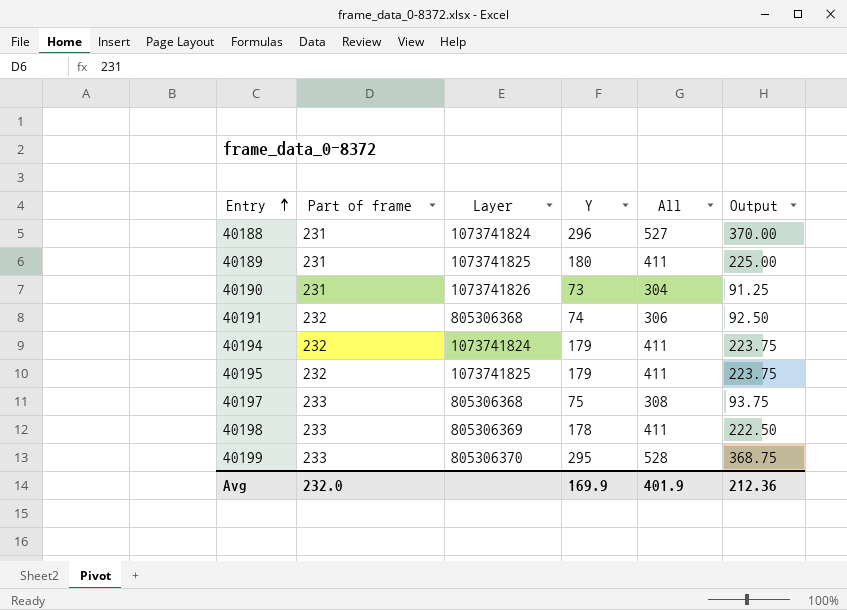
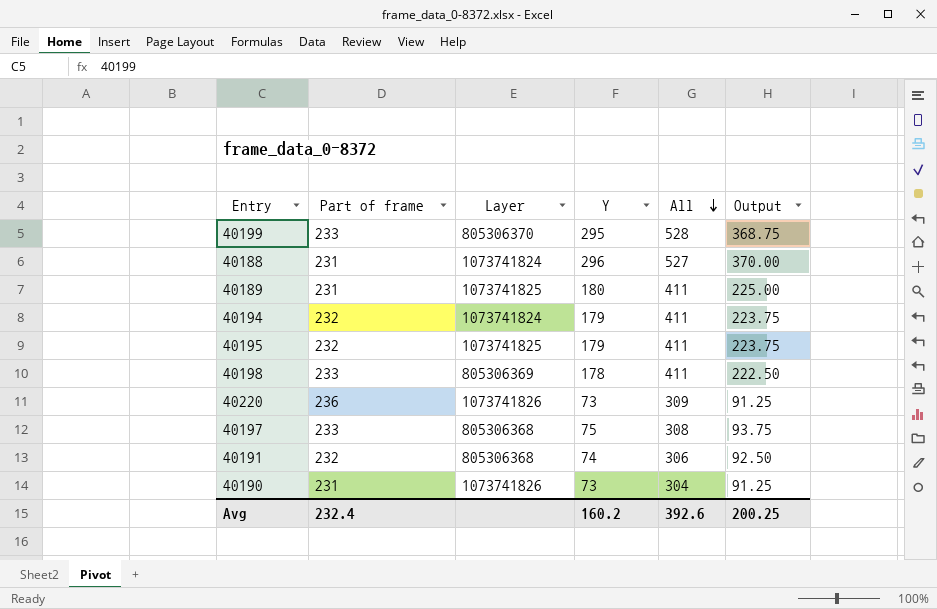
row order: Entry ascending -> All descending
row 40220: none -> 236 | 1073741826 | 73 | 309 | 91.25
Avg | Part of frame: 232.0 -> 232.4
Avg | Y: 169.9 -> 160.2
Avg | All: 401.9 -> 392.6
Avg | Output: 212.36 -> 200.25

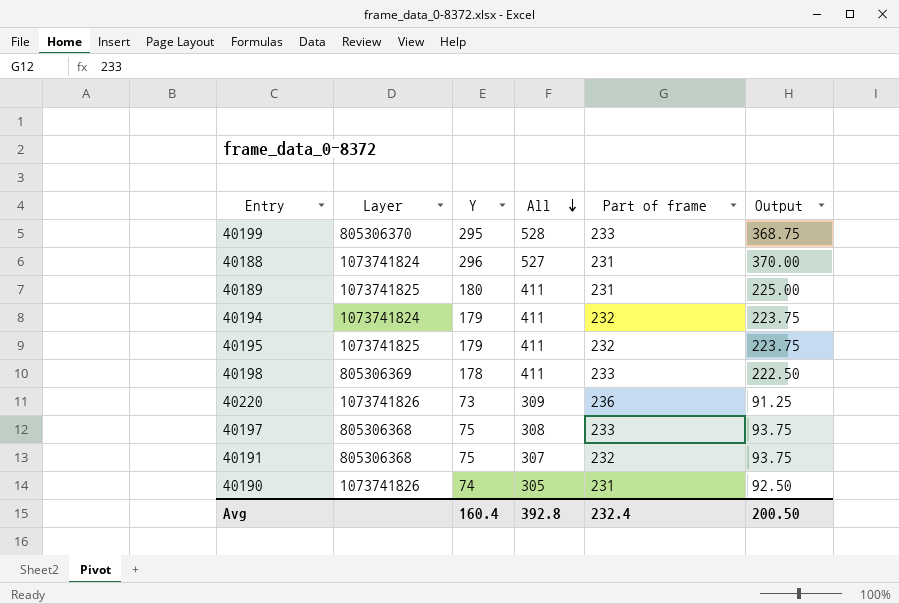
column Part of frame | position: 2 -> 5
40191 | Y: 74 -> 75
40191 | All: 306 -> 307
40191 | Output: 92.50 -> 93.75
40190 | Y: 73 -> 74
40190 | All: 304 -> 305
40190 | Output: 91.25 -> 92.50
Avg | Y: 160.2 -> 160.4
Avg | All: 392.6 -> 392.8
Avg | Output: 200.25 -> 200.50

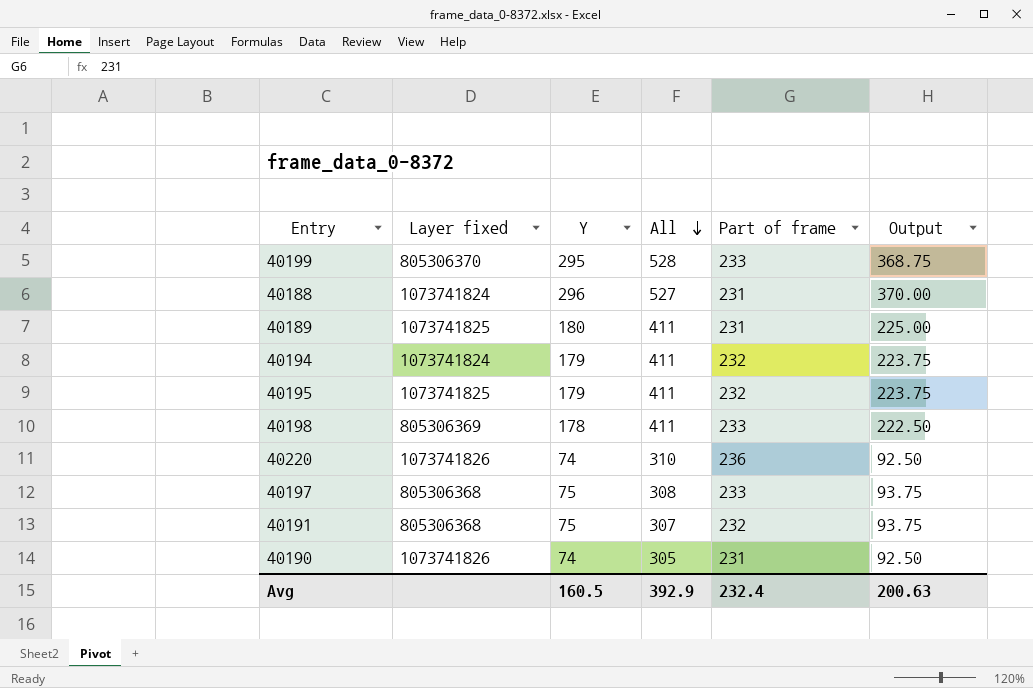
column name: Layer -> Layer fixed
40220 | Y: 73 -> 74
40220 | All: 309 -> 310
40220 | Output: 91.25 -> 92.50
Avg | Y: 160.4 -> 160.5
Avg | All: 392.8 -> 392.9
Avg | Output: 200.50 -> 200.63

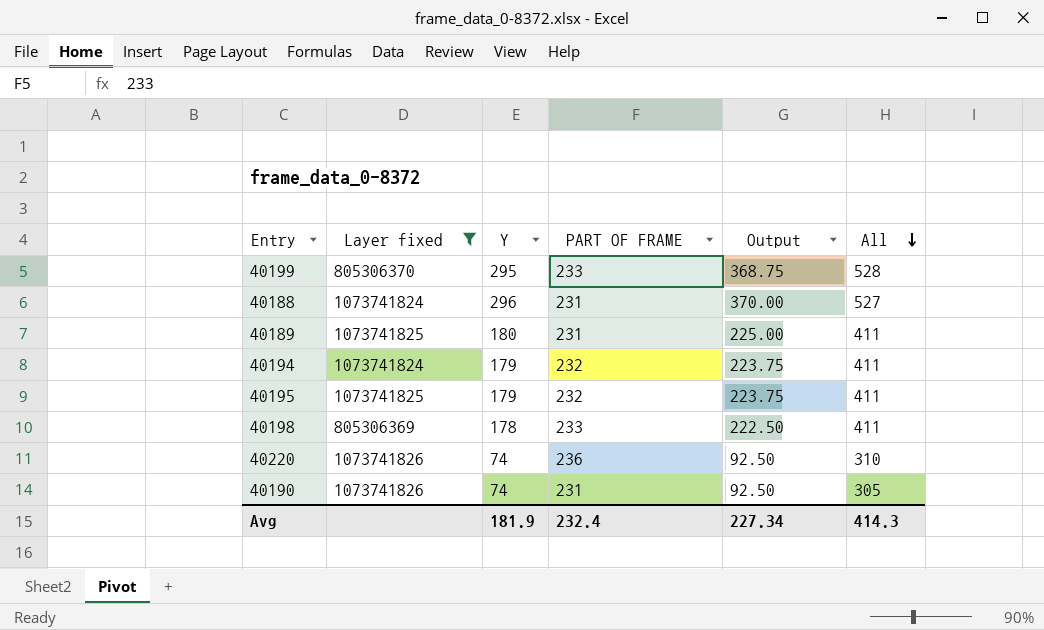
filter: none -> Layer fixed != 805306368
column name: Part of frame -> PART OF FRAME
column All | position: 4 -> 6
Avg | Y: 160.5 -> 181.9
Avg | Output: 200.63 -> 227.34
Avg | All: 392.9 -> 414.3

